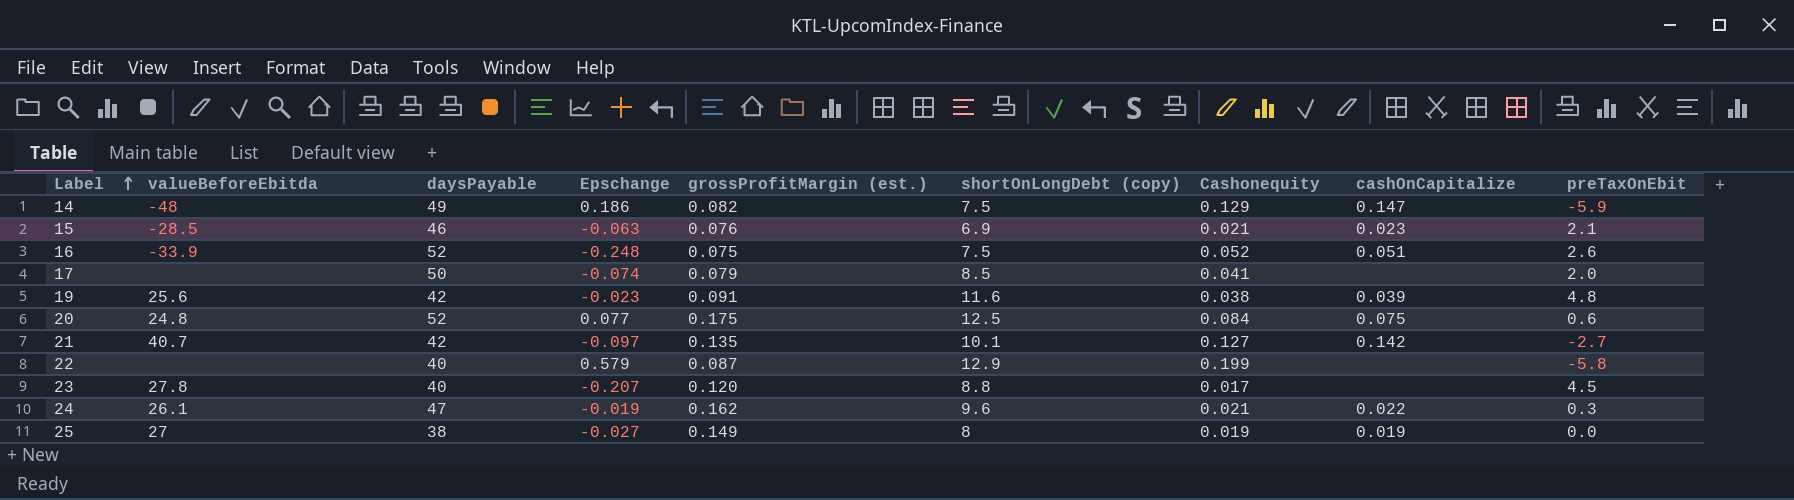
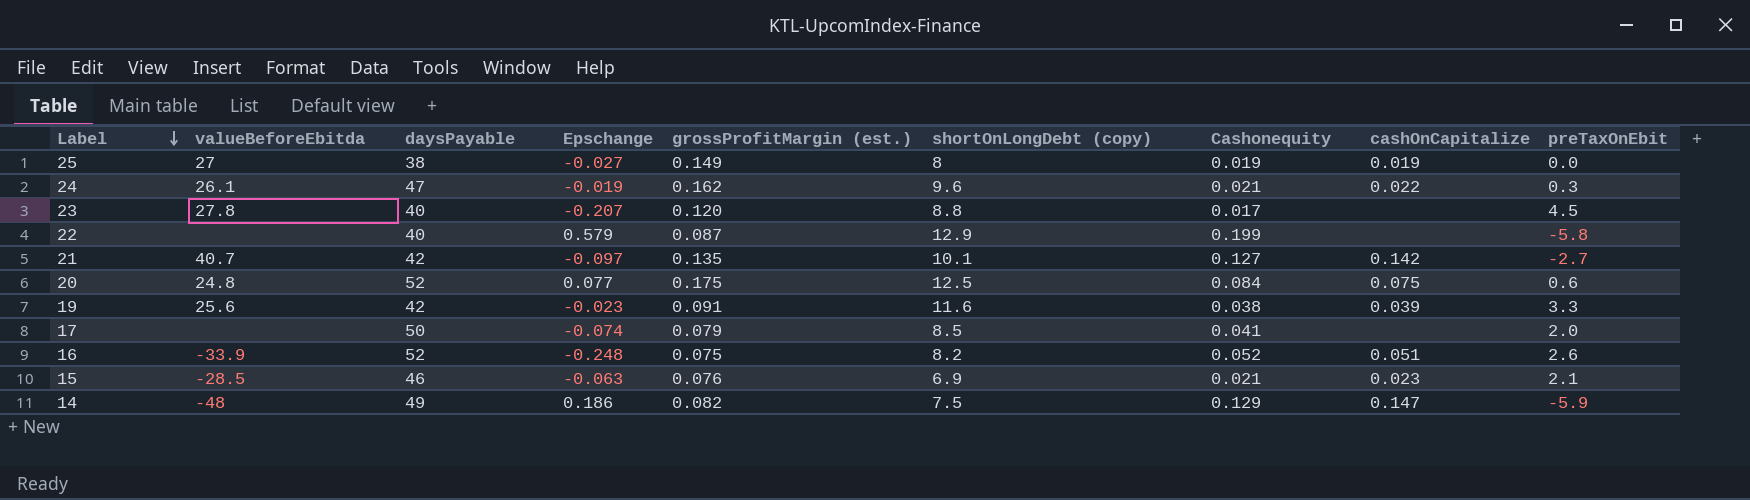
row order: Label ascending -> Label descending
19 | preTaxOnEbit: 4.8 -> 3.3
16 | shortOnLongDebt (copy): 7.5 -> 8.2

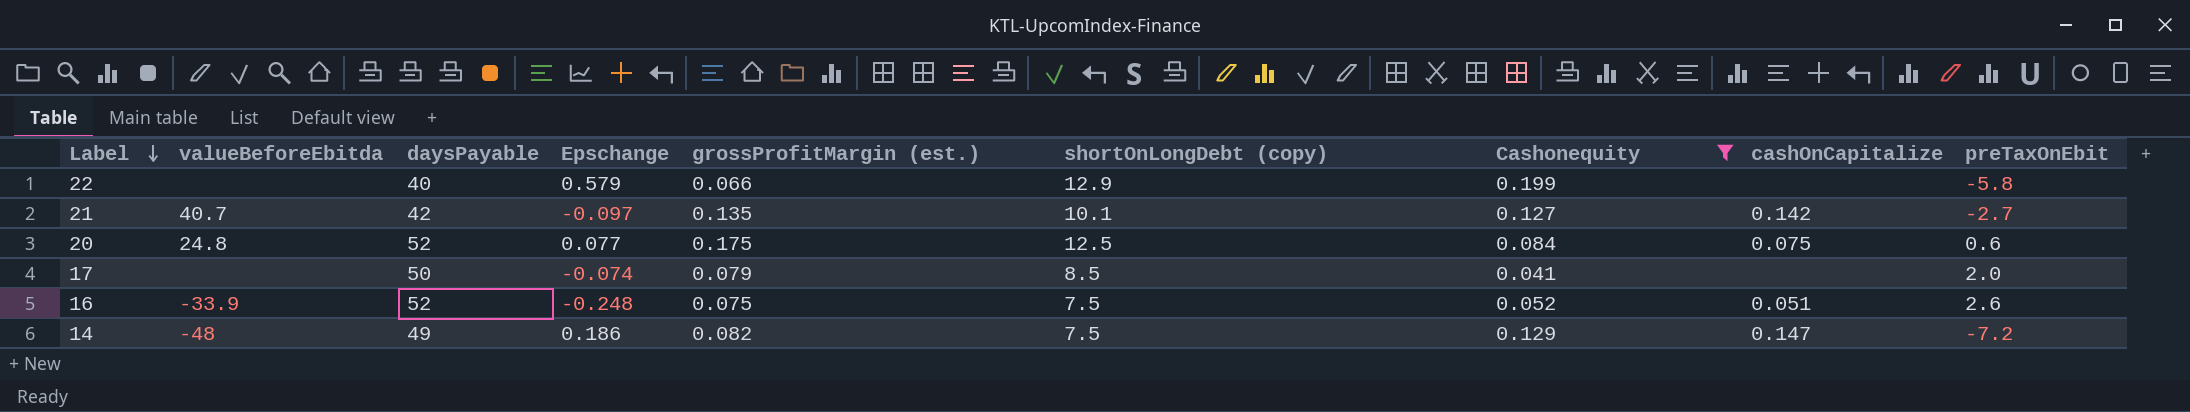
filter: none -> Cashonequity >= 0.041
22 | grossProfitMargin (est.): 0.087 -> 0.066
16 | shortOnLongDebt (copy): 8.2 -> 7.5
14 | preTaxOnEbit: -5.9 -> -7.2

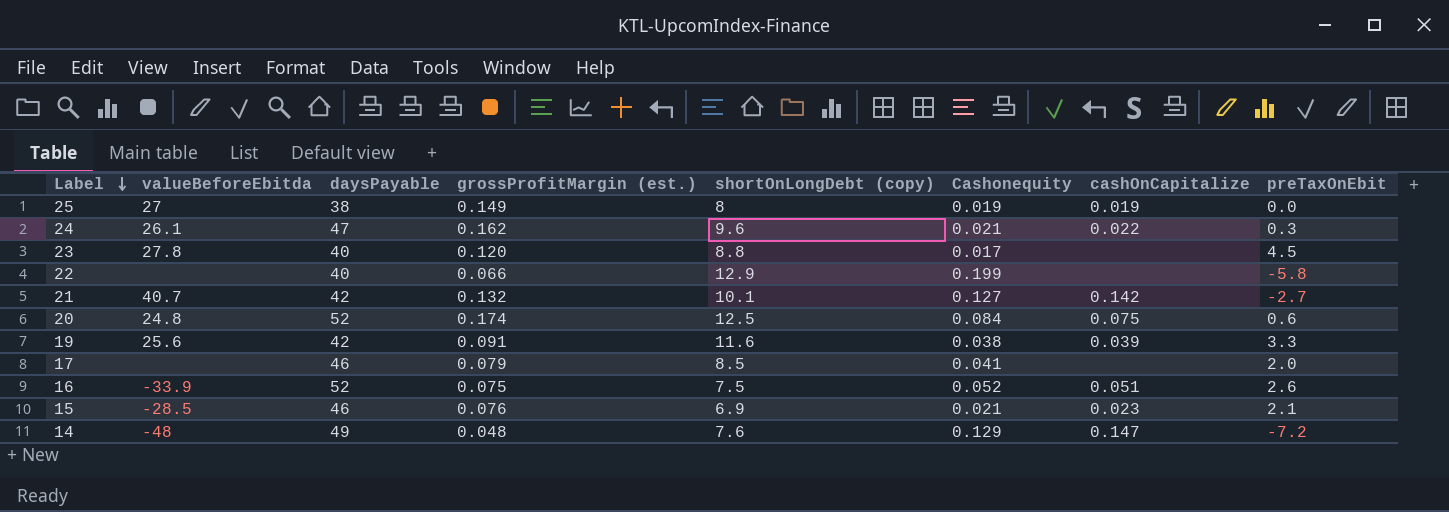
filter: Cashonequity >= 0.041 -> none
column Epschange | position: 4 -> none
21 | grossProfitMargin (est.): 0.135 -> 0.132
20 | grossProfitMargin (est.): 0.175 -> 0.174
17 | daysPayable: 50 -> 46
14 | grossProfitMargin (est.): 0.082 -> 0.048
14 | shortOnLongDebt (copy): 7.5 -> 7.6

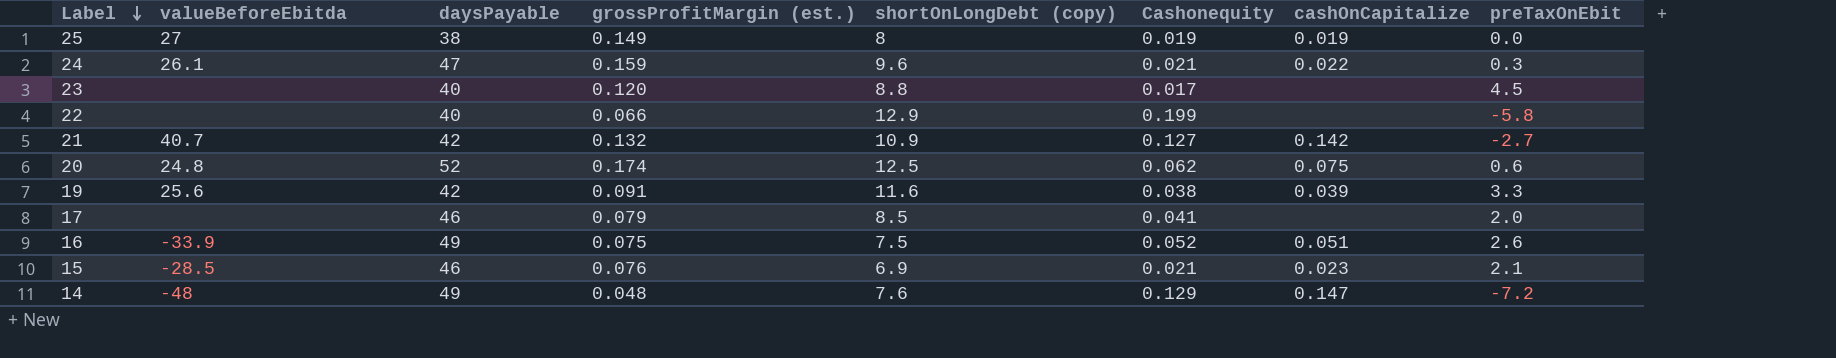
24 | grossProfitMargin (est.): 0.162 -> 0.159
23 | valueBeforeEbitda: 27.8 -> none
21 | shortOnLongDebt (copy): 10.1 -> 10.9
20 | Cashonequity: 0.084 -> 0.062
16 | daysPayable: 52 -> 49

